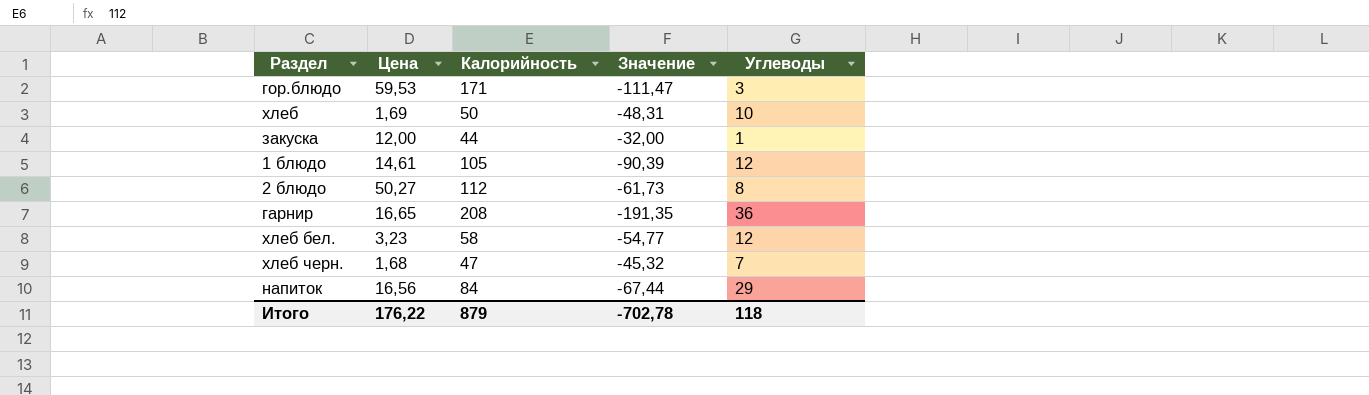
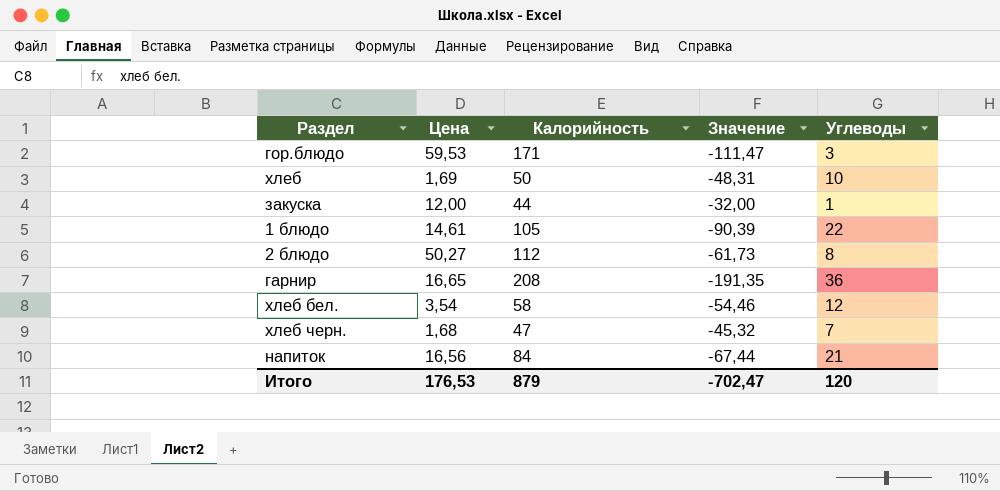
1 блюдо | Углеводы: 12 -> 22
хлеб бел. | Цена: 3,23 -> 3,54
хлеб бел. | Значение: -54,77 -> -54,46
напиток | Углеводы: 29 -> 21
Итого | Цена: 176,22 -> 176,53
Итого | Значение: -702,78 -> -702,47
Итого | Углеводы: 118 -> 120

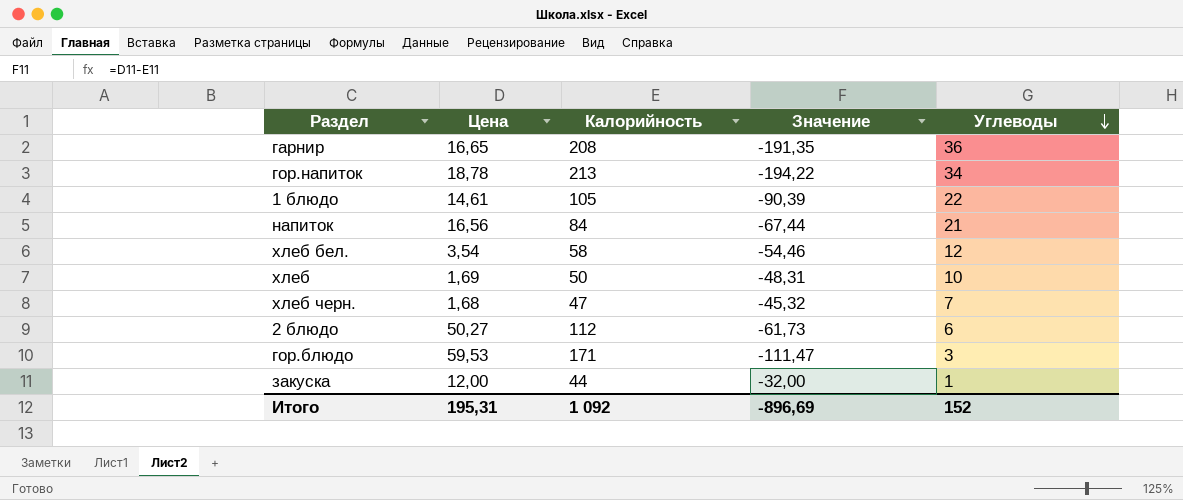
row order: none -> Углеводы descending
row гор.напиток: none -> 18,78 | 213 | -194,22 | 34
2 блюдо | Углеводы: 8 -> 6
Итого | Цена: 176,53 -> 195,31
Итого | Калорийность: 879 -> 1 092
Итого | Значение: -702,47 -> -896,69
Итого | Углеводы: 120 -> 152

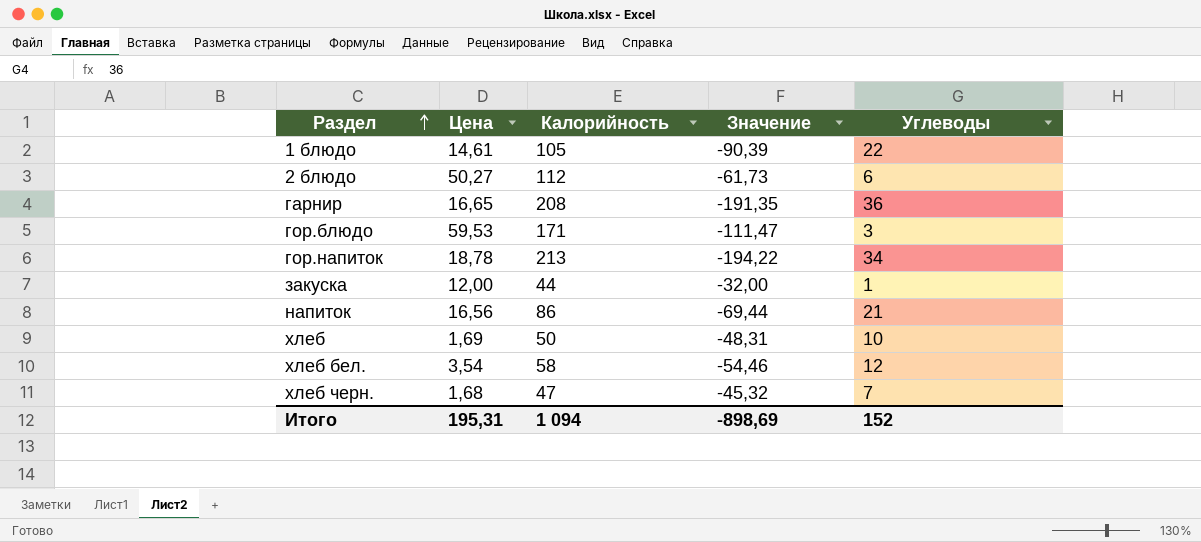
row order: Углеводы descending -> Раздел ascending
напиток | Калорийность: 84 -> 86
напиток | Значение: -67,44 -> -69,44
Итого | Калорийность: 1 092 -> 1 094
Итого | Значение: -896,69 -> -898,69

